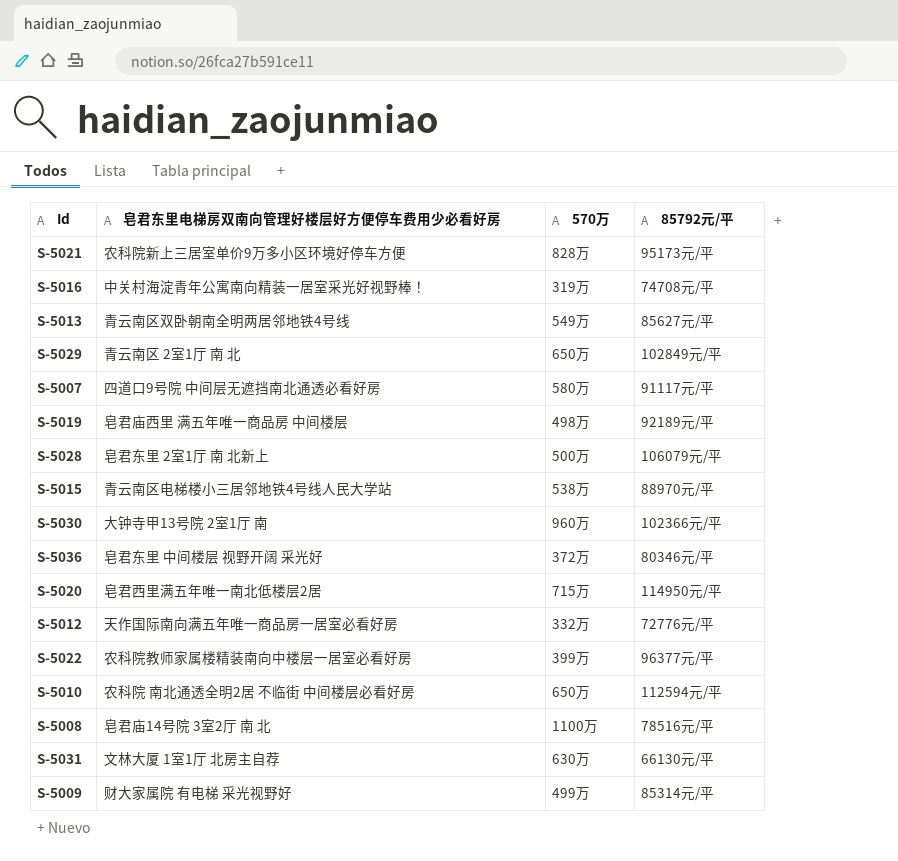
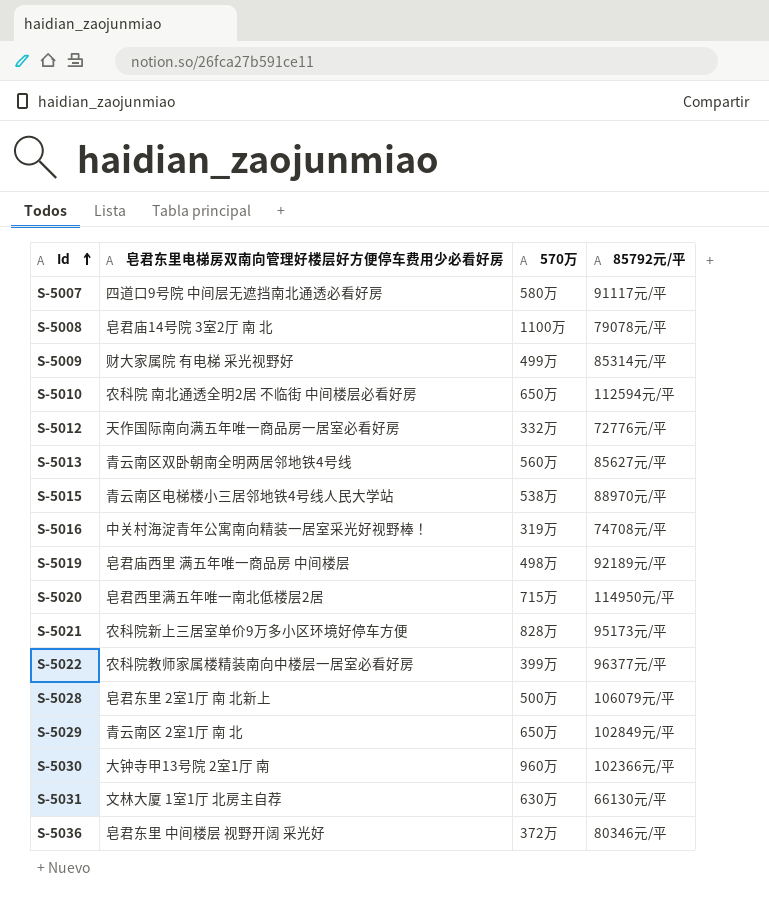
row order: none -> Id ascending
S-5008 | 85792元/平: 78516元/平 -> 79078元/平
S-5013 | 570万: 549万 -> 560万

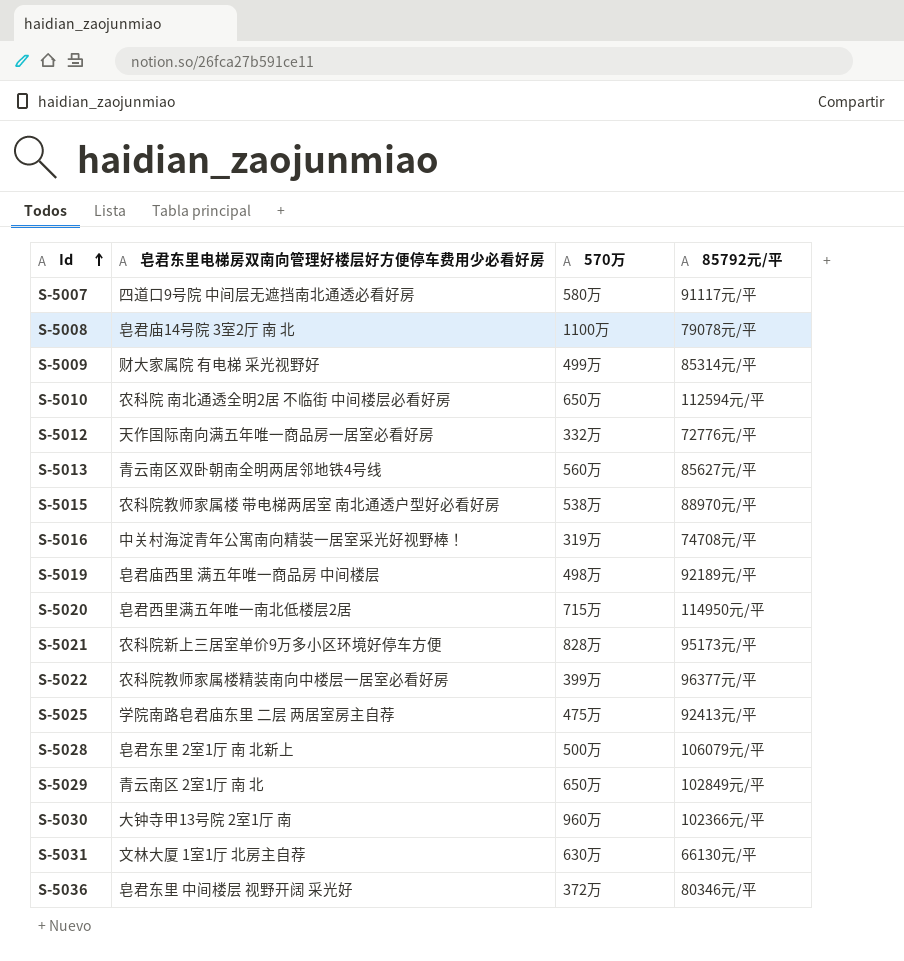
S-5015 | 皂君东里电梯房双南向管理好楼层好方便停车费用少必看好房: 青云南区电梯楼小三居邻地铁4号线人民大学站 -> 农科院教师家属楼 带电梯两居室 南北通透户型好必看好房
row S-5025: none -> 学院南路皂君庙东里 二层 两居室房主自荐 | 475万 | 92413元/平

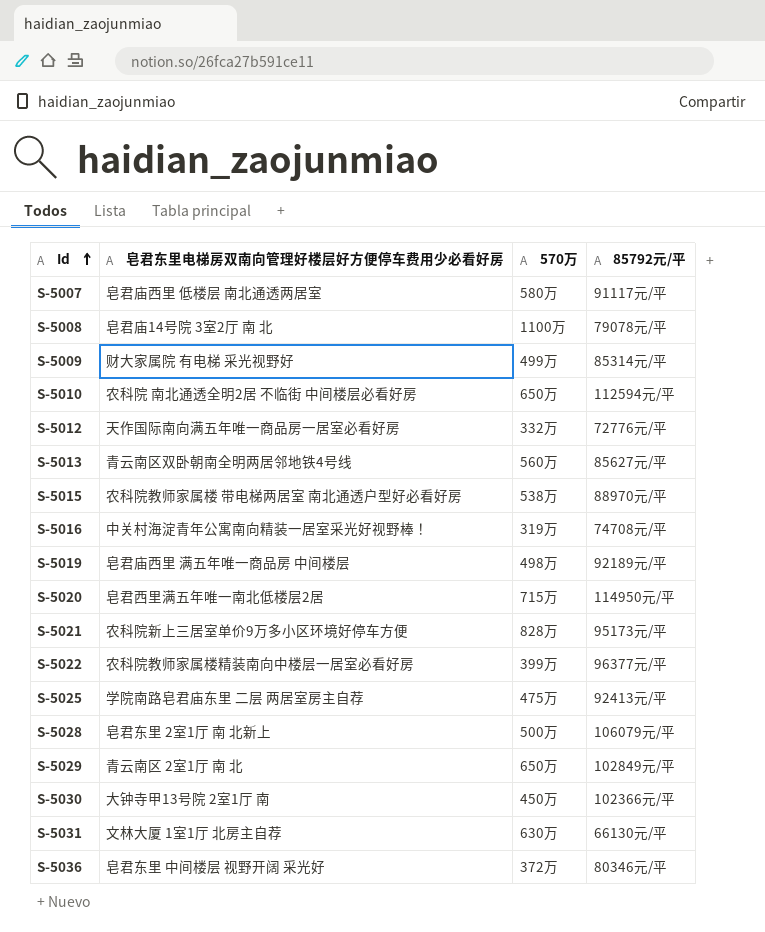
S-5007 | 皂君东里电梯房双南向管理好楼层好方便停车费用少必看好房: 四道口9号院 中间层无遮挡南北通透必看好房 -> 皂君庙西里 低楼层 南北通透两居室
S-5030 | 570万: 960万 -> 450万

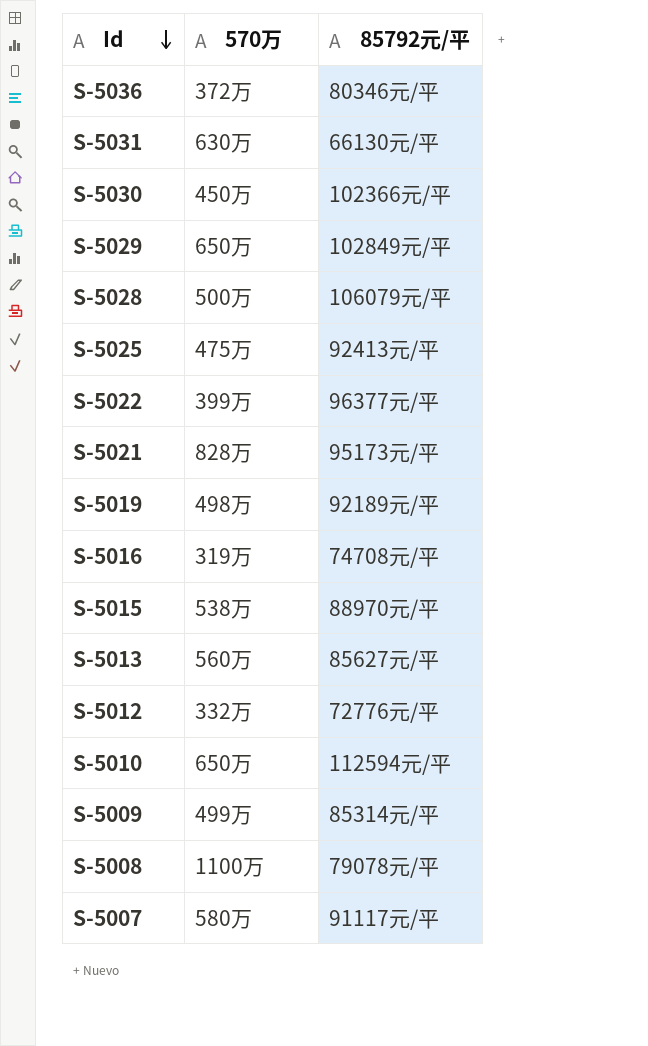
row order: Id ascending -> Id descending
column 皂君东里电梯房双南向管理好楼层好方便停车费用少必看好房 | position: 2 -> none
row S-5020: 皂君西里满五年唯一南北低楼层2居 | 715万 | 114950元/平 -> none

